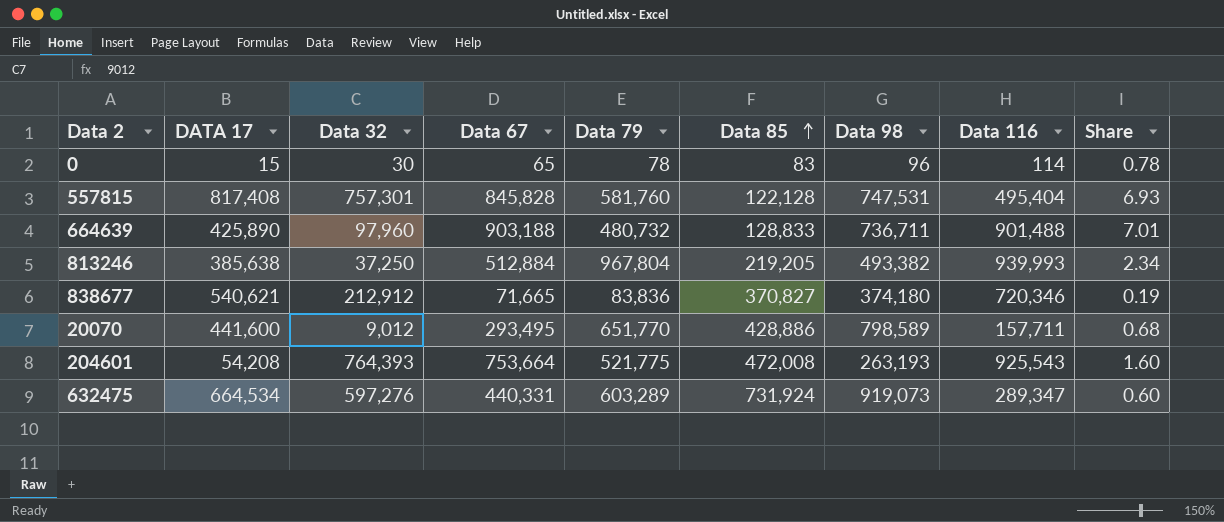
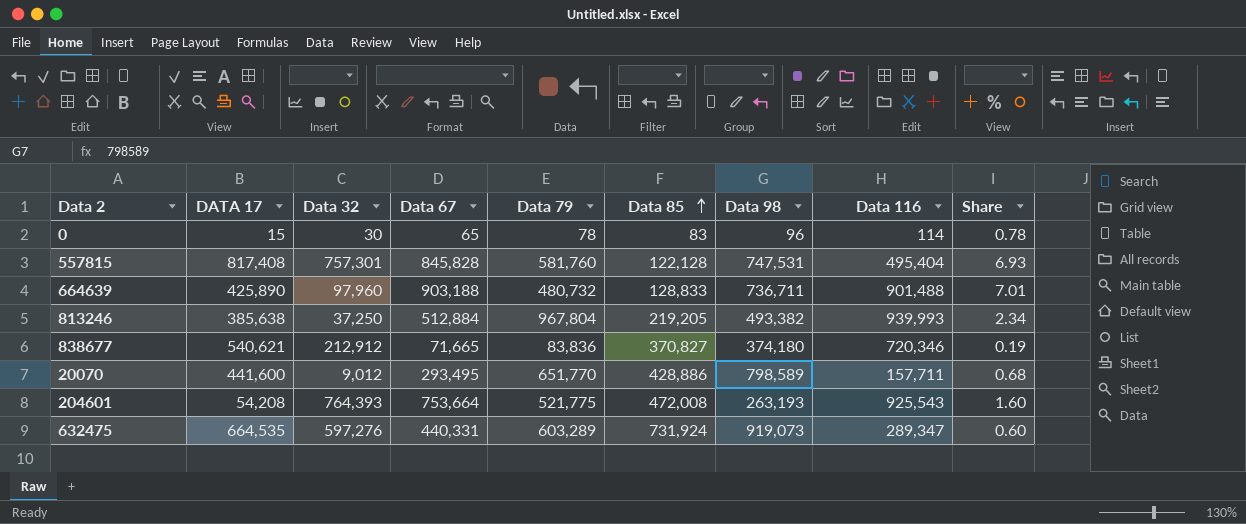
632475 | DATA 17: 664,534 -> 664,535

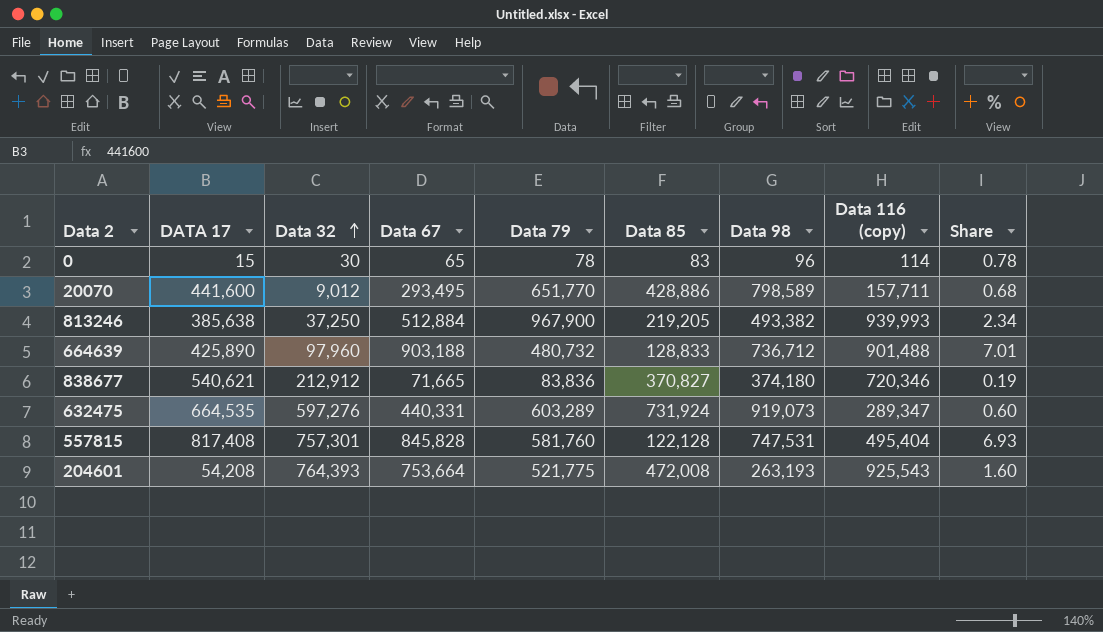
row order: Data 85 ascending -> Data 32 ascending
column name: Data 116 -> Data 116 (copy)
813246 | Data 79: 967,804 -> 967,900
664639 | Data 98: 736,711 -> 736,712

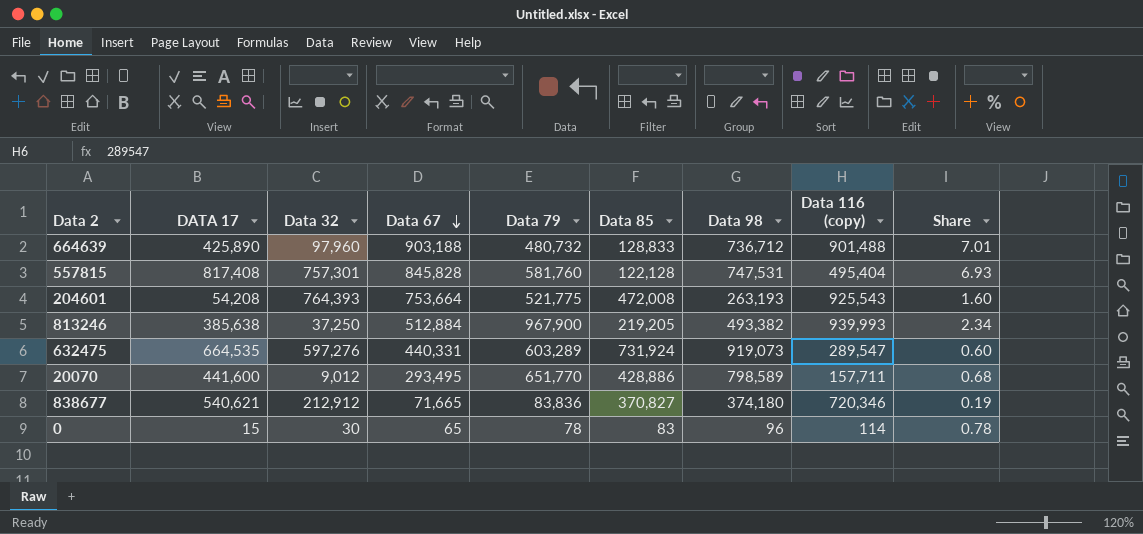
row order: Data 32 ascending -> Data 67 descending
632475 | Data 116 (copy): 289,347 -> 289,547

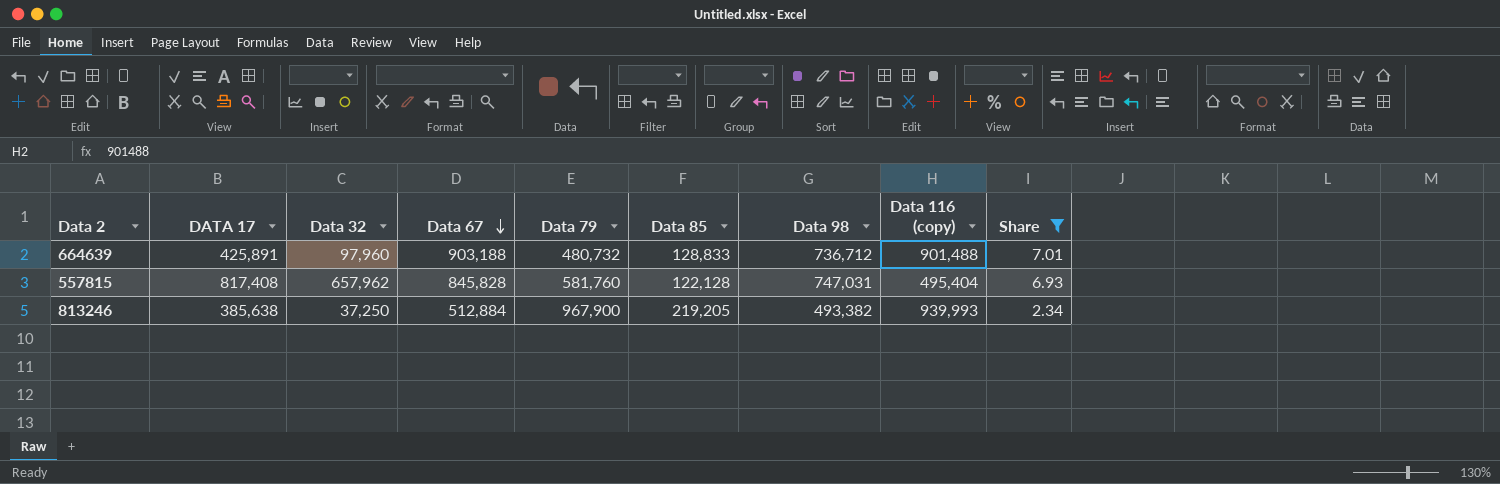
filter: none -> Share >= 2.34
664639 | DATA 17: 425,890 -> 425,891
557815 | Data 32: 757,301 -> 657,962
557815 | Data 98: 747,531 -> 747,031

